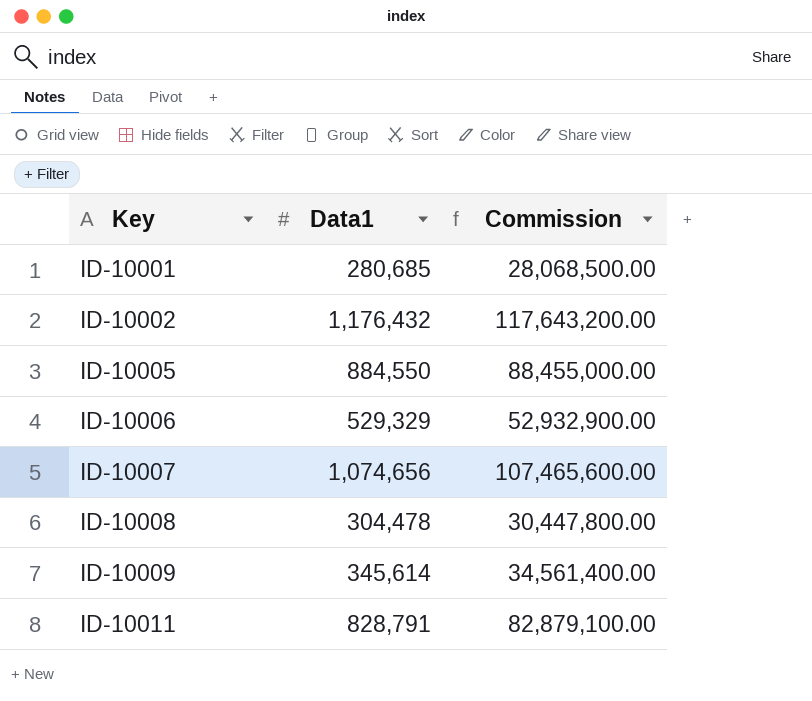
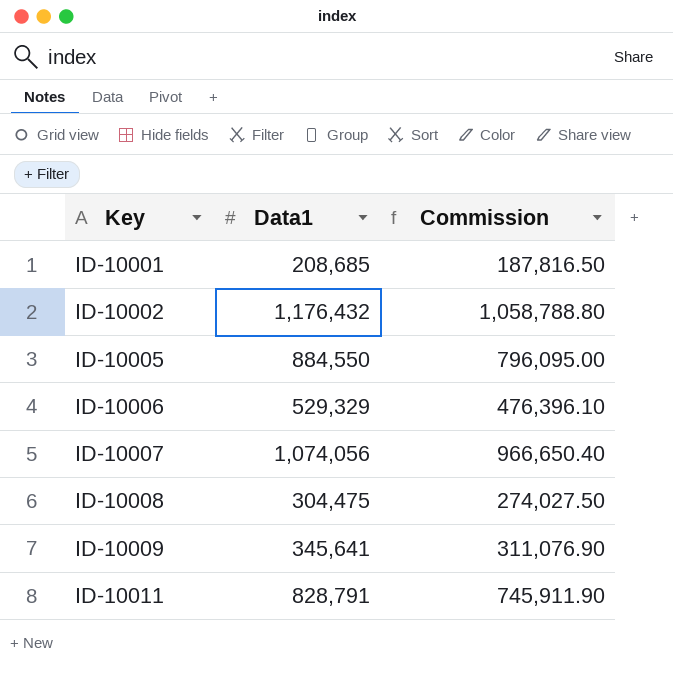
column Commission | formula: [Data1] * 100 -> [Data1] * 0.9
ID-10001 | Data1: 280,685 -> 208,685
ID-10007 | Data1: 1,074,656 -> 1,074,056
ID-10008 | Data1: 304,478 -> 304,475
ID-10009 | Data1: 345,614 -> 345,641

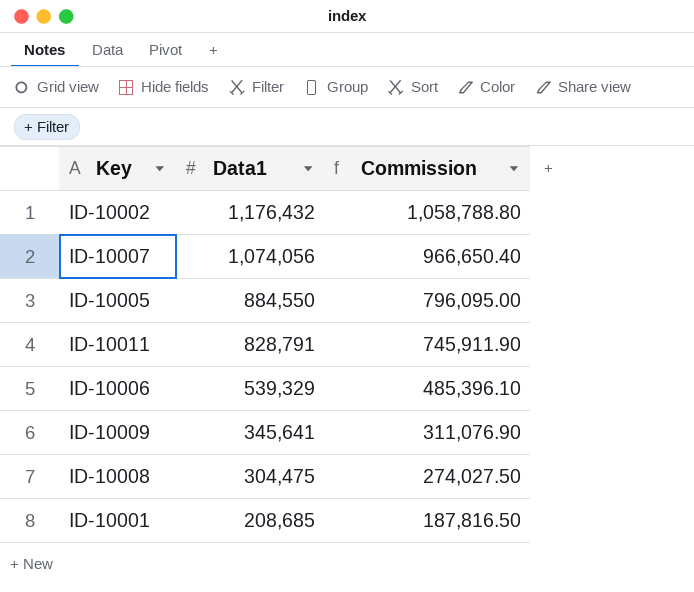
row order: Key ascending -> Data1 descending
ID-10006 | Data1: 529,329 -> 539,329
ID-10006 | Commission: 476,396.10 -> 485,396.10

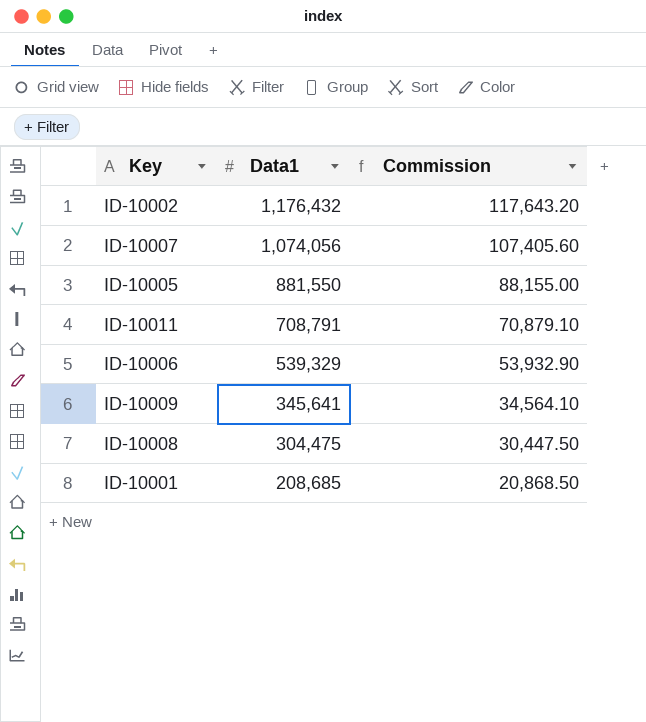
column Commission | formula: [Data1] * 0.9 -> [Data1] * 0.1
ID-10005 | Data1: 884,550 -> 881,550
ID-10011 | Data1: 828,791 -> 708,791

